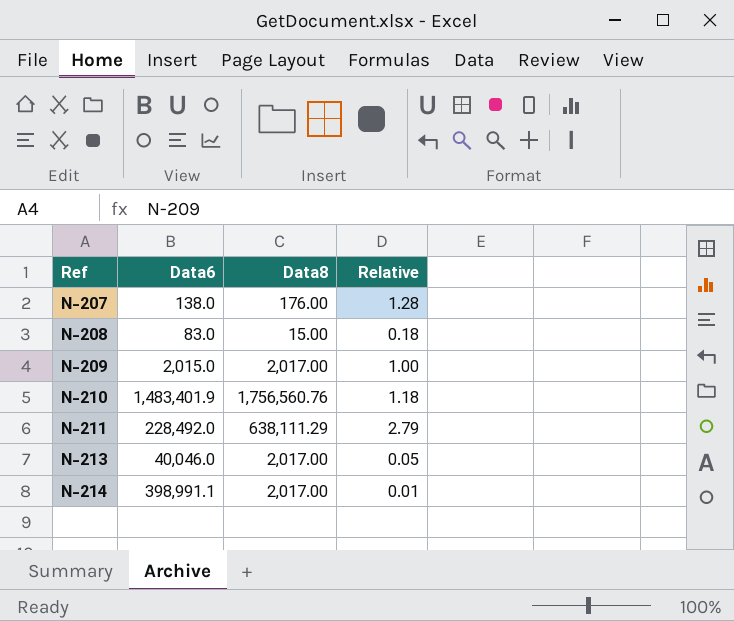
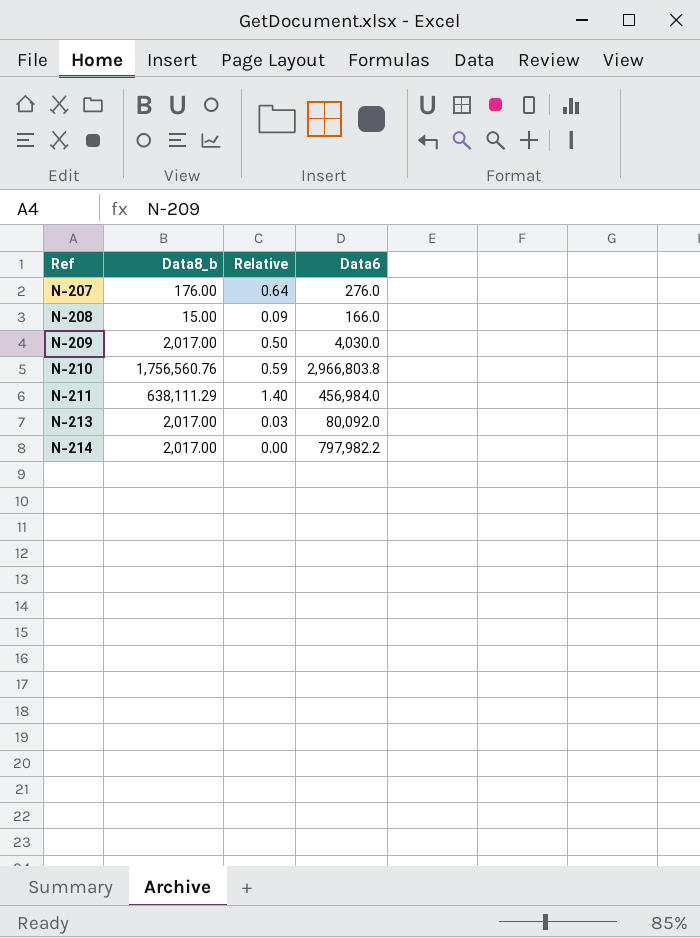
column name: Data8 -> Data8_b
column Data6 | position: 2 -> 4
N-207 | Relative: 1.28 -> 0.64
N-207 | Data6: 138.0 -> 276.0
N-208 | Relative: 0.18 -> 0.09
N-208 | Data6: 83.0 -> 166.0
N-209 | Relative: 1.00 -> 0.50
N-209 | Data6: 2,015.0 -> 4,030.0
N-210 | Relative: 1.18 -> 0.59
N-210 | Data6: 1,483,401.9 -> 2,966,803.8
N-211 | Relative: 2.79 -> 1.40
N-211 | Data6: 228,492.0 -> 456,984.0
N-213 | Relative: 0.05 -> 0.03
N-213 | Data6: 40,046.0 -> 80,092.0
N-214 | Relative: 0.01 -> 0.00
N-214 | Data6: 398,991.1 -> 797,982.2

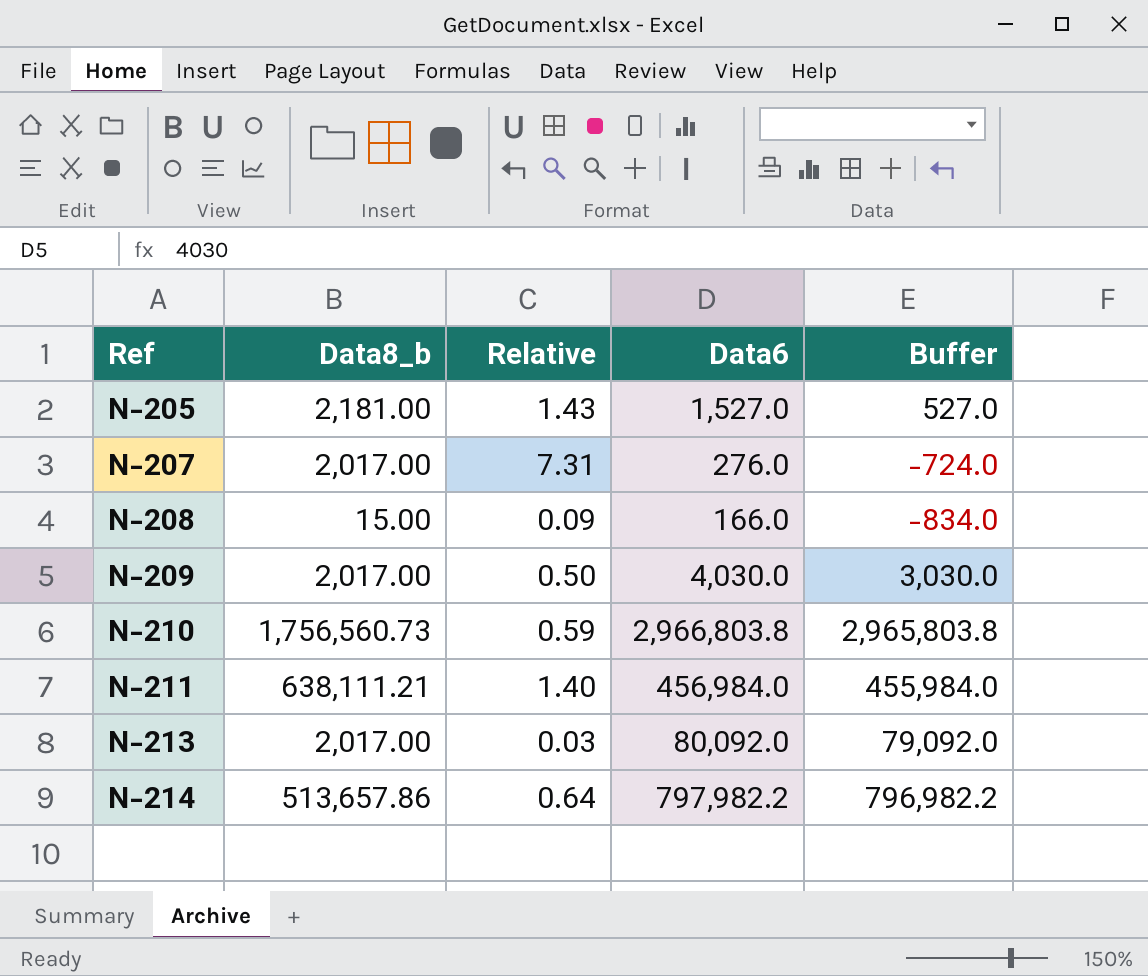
column Buffer | formula: none -> [Data6] - 1000
row N-205: none -> 2,181.00 | 1.43 | 1,527.0 | 527.0
N-207 | Data8_b: 176.00 -> 2,017.00
N-207 | Relative: 0.64 -> 7.31
N-210 | Data8_b: 1,756,560.76 -> 1,756,560.73
N-211 | Data8_b: 638,111.29 -> 638,111.21
N-214 | Data8_b: 2,017.00 -> 513,657.86
N-214 | Relative: 0.00 -> 0.64

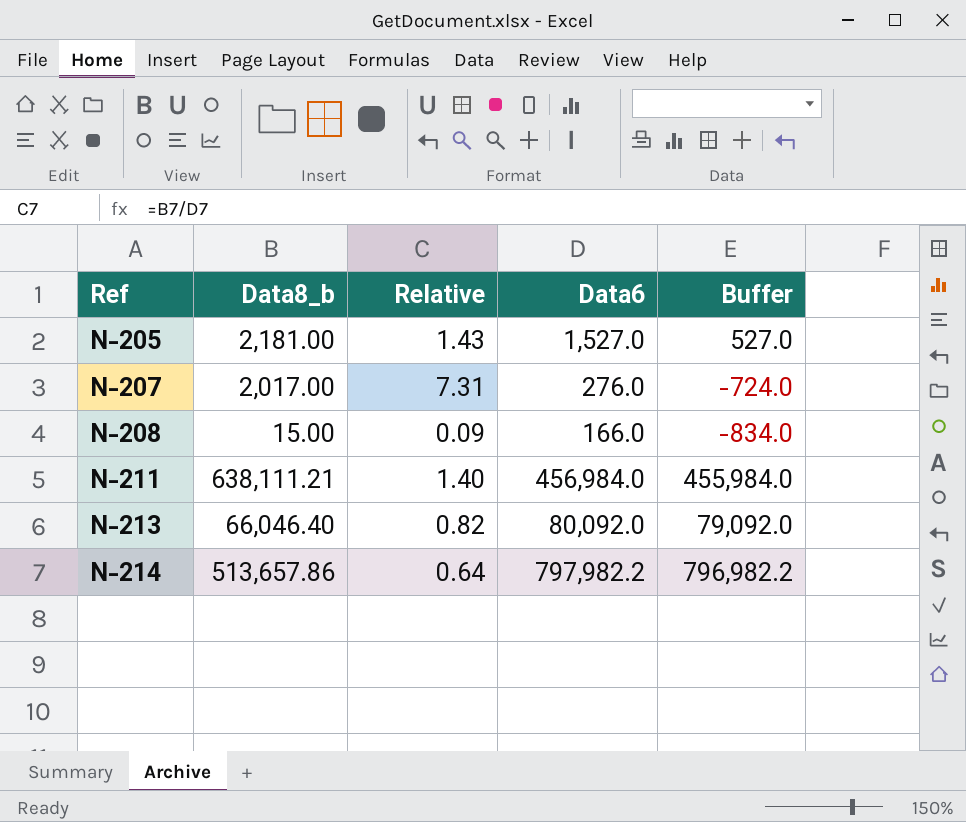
row N-209: 2,017.00 | 0.50 | 4,030.0 | 3,030.0 -> none
row N-210: 1,756,560.73 | 0.59 | 2,966,803.8 | 2,965,803.8 -> none
N-213 | Data8_b: 2,017.00 -> 66,046.40
N-213 | Relative: 0.03 -> 0.82

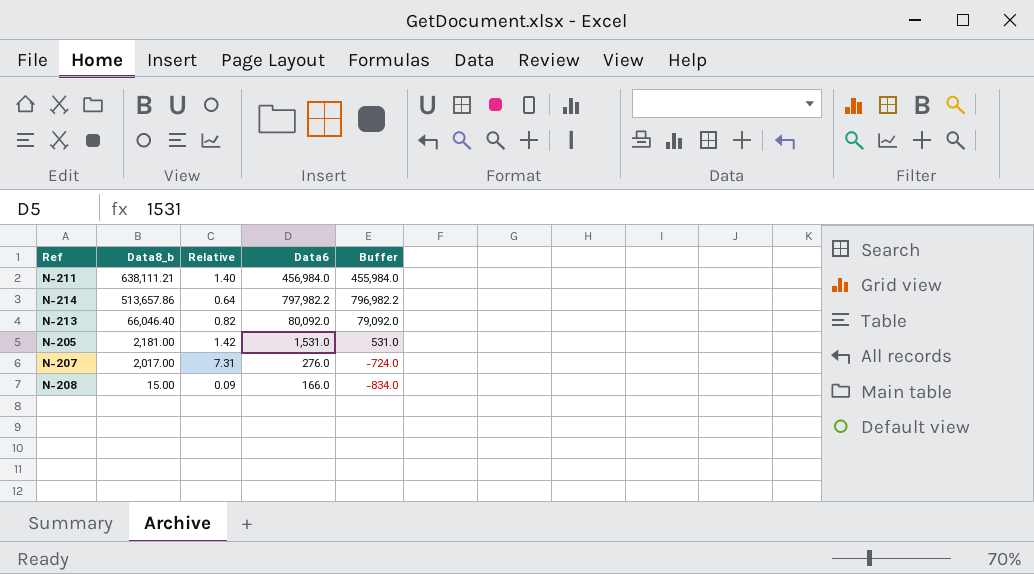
row order: Ref ascending -> Data8_b descending
N-205 | Relative: 1.43 -> 1.42
N-205 | Data6: 1,527.0 -> 1,531.0
N-205 | Buffer: 527.0 -> 531.0

